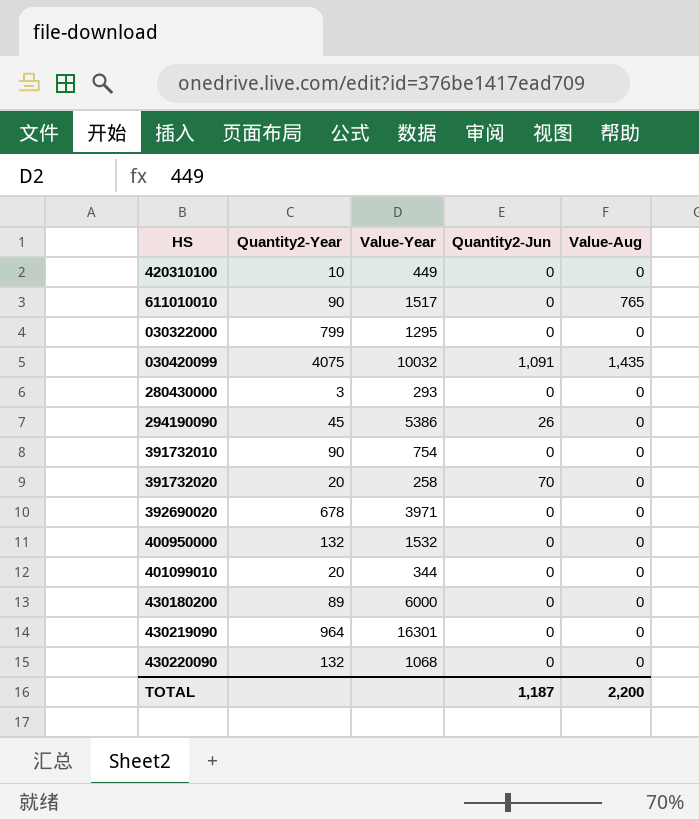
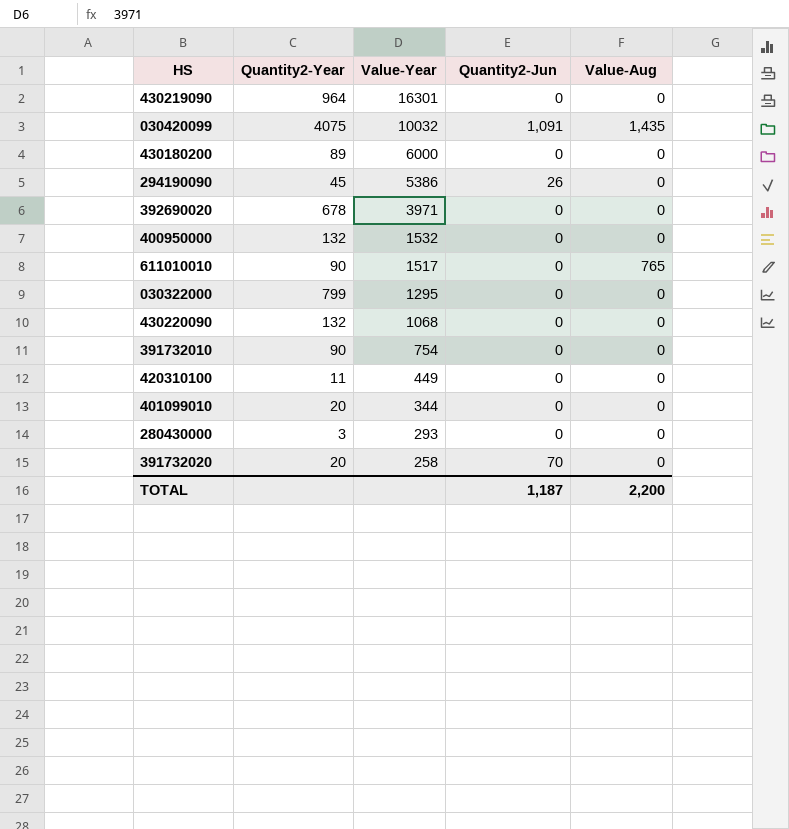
row order: none -> Value-Year descending
420310100 | Quantity2-Year: 10 -> 11

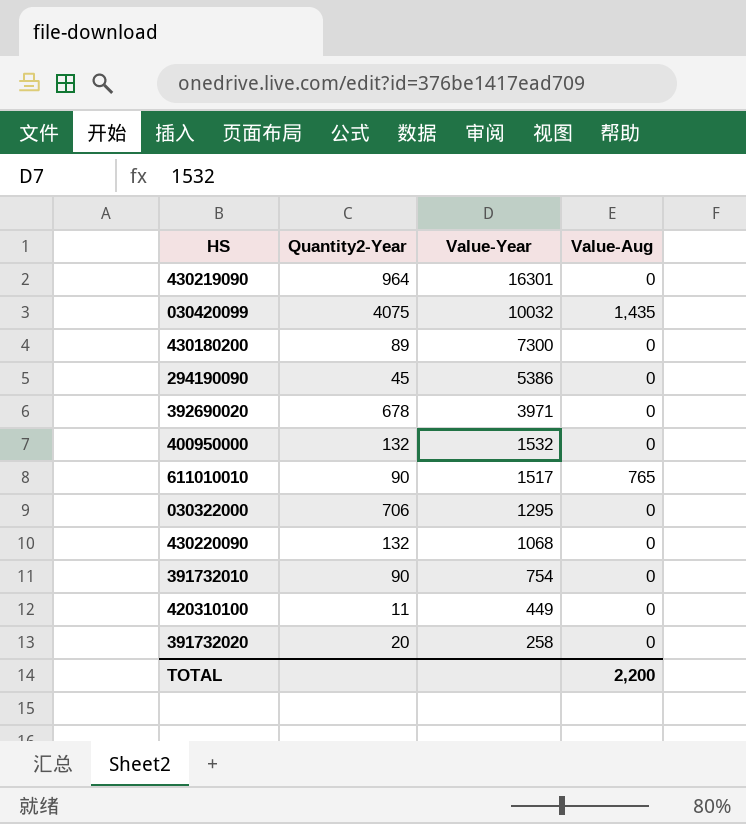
column Quantity2-Jun | position: 4 -> none
row 401099010: 20 | 344 | 0 | 0 -> none
row 280430000: 3 | 293 | 0 | 0 -> none
430180200 | Value-Year: 6000 -> 7300
030322000 | Quantity2-Year: 799 -> 706

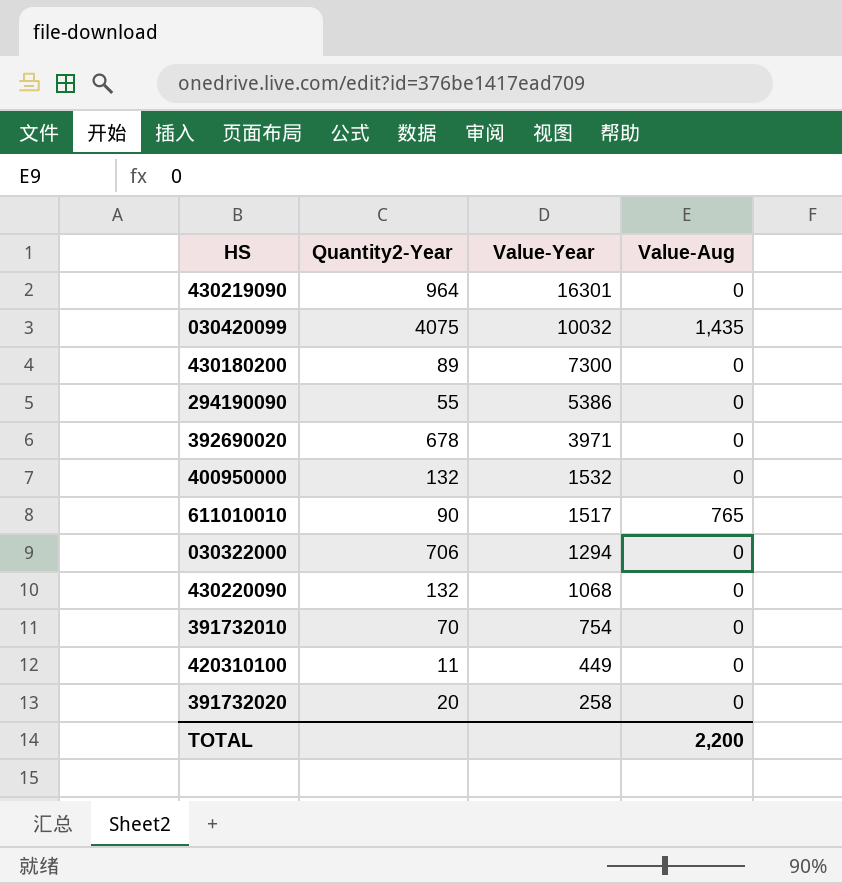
294190090 | Quantity2-Year: 45 -> 55
030322000 | Value-Year: 1295 -> 1294
391732010 | Quantity2-Year: 90 -> 70

